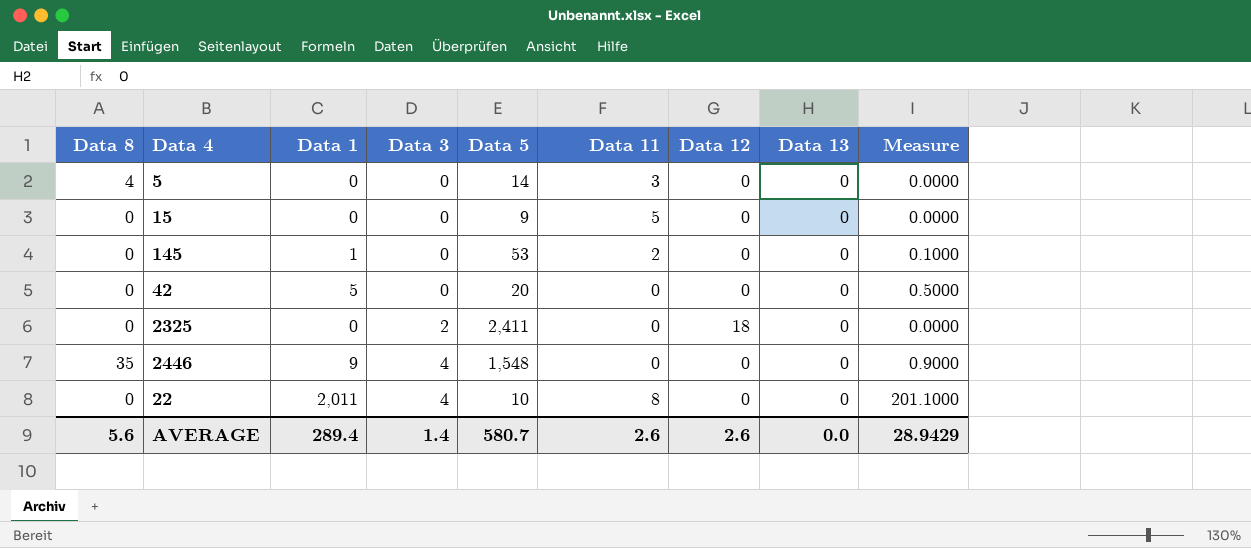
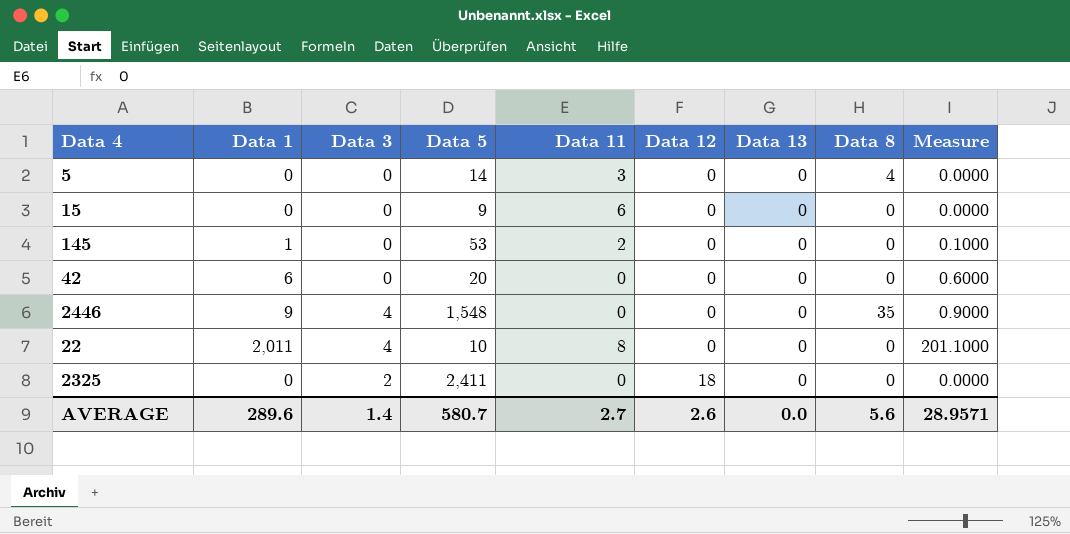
row order: Data 3 ascending -> Data 12 ascending
column Data 8 | position: 1 -> 8
15 | Data 11: 5 -> 6
42 | Data 1: 5 -> 6
42 | Measure: 0.5000 -> 0.6000
AVERAGE | Data 1: 289.4 -> 289.6
AVERAGE | Data 11: 2.6 -> 2.7
AVERAGE | Measure: 28.9429 -> 28.9571

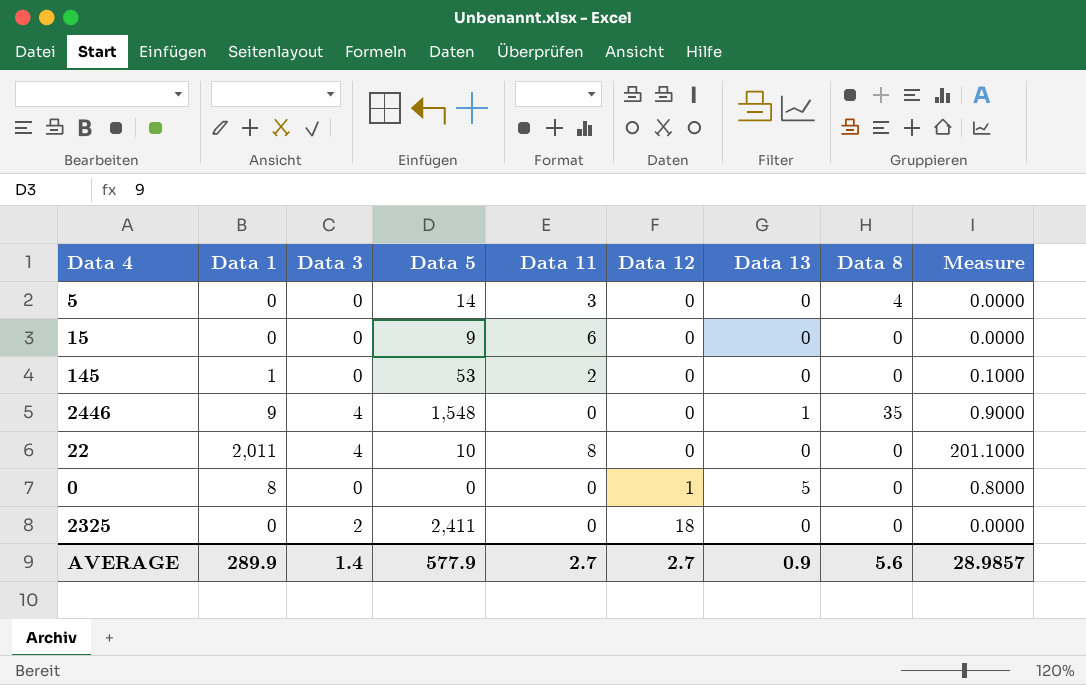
row 42: 6 | 0 | 20 | 0 | 0 | 0 | 0 | 0.6000 -> none
2446 | Data 13: 0 -> 1
row 0: none -> 8 | 0 | 0 | 0 | 1 | 5 | 0 | 0.8000
AVERAGE | Data 1: 289.6 -> 289.9
AVERAGE | Data 5: 580.7 -> 577.9
AVERAGE | Data 12: 2.6 -> 2.7
AVERAGE | Data 13: 0.0 -> 0.9
AVERAGE | Measure: 28.9571 -> 28.9857

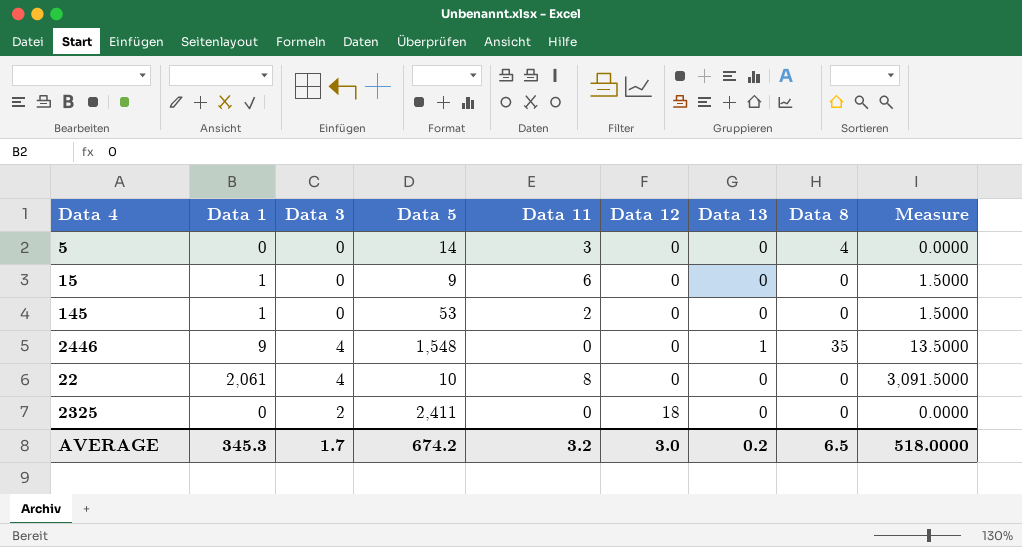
column Measure | formula: [Data 1] * 0.1 -> [Data 1] * 1.5
row 0: 8 | 0 | 0 | 0 | 1 | 5 | 0 | 0.8000 -> none
15 | Data 1: 0 -> 1
22 | Data 1: 2,011 -> 2,061
AVERAGE | Data 1: 289.9 -> 345.3
AVERAGE | Data 3: 1.4 -> 1.7
AVERAGE | Data 5: 577.9 -> 674.2
AVERAGE | Data 11: 2.7 -> 3.2
AVERAGE | Data 12: 2.7 -> 3.0
AVERAGE | Data 13: 0.9 -> 0.2
AVERAGE | Data 8: 5.6 -> 6.5
AVERAGE | Measure: 28.9857 -> 518.0000

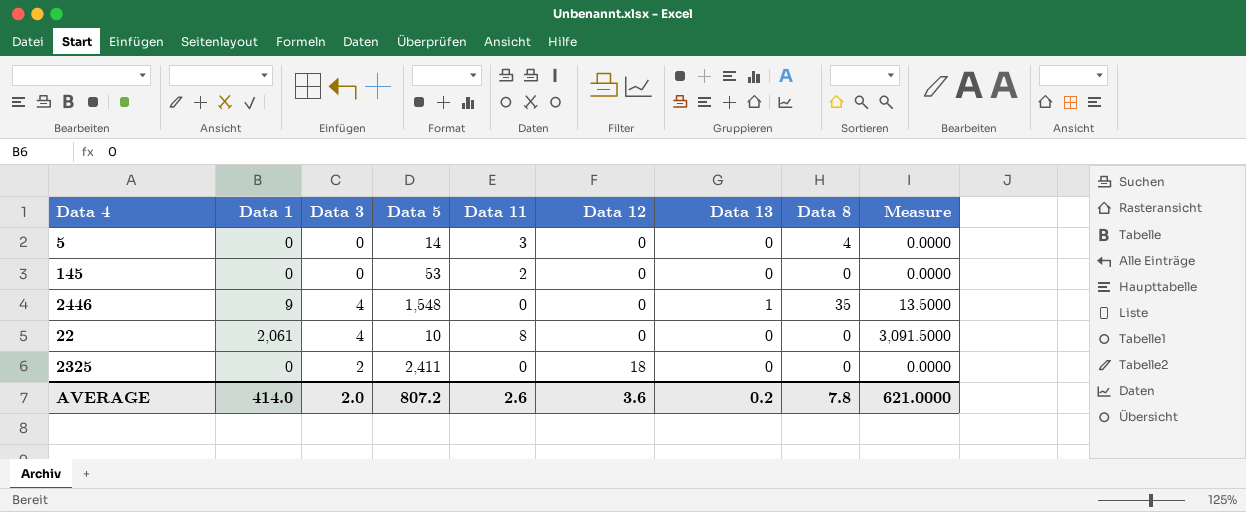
row 15: 1 | 0 | 9 | 6 | 0 | 0 | 0 | 1.5000 -> none
145 | Data 1: 1 -> 0
145 | Measure: 1.5000 -> 0.0000
AVERAGE | Data 1: 345.3 -> 414.0
AVERAGE | Data 3: 1.7 -> 2.0
AVERAGE | Data 5: 674.2 -> 807.2
AVERAGE | Data 11: 3.2 -> 2.6
AVERAGE | Data 12: 3.0 -> 3.6
AVERAGE | Data 8: 6.5 -> 7.8
AVERAGE | Measure: 518.0000 -> 621.0000

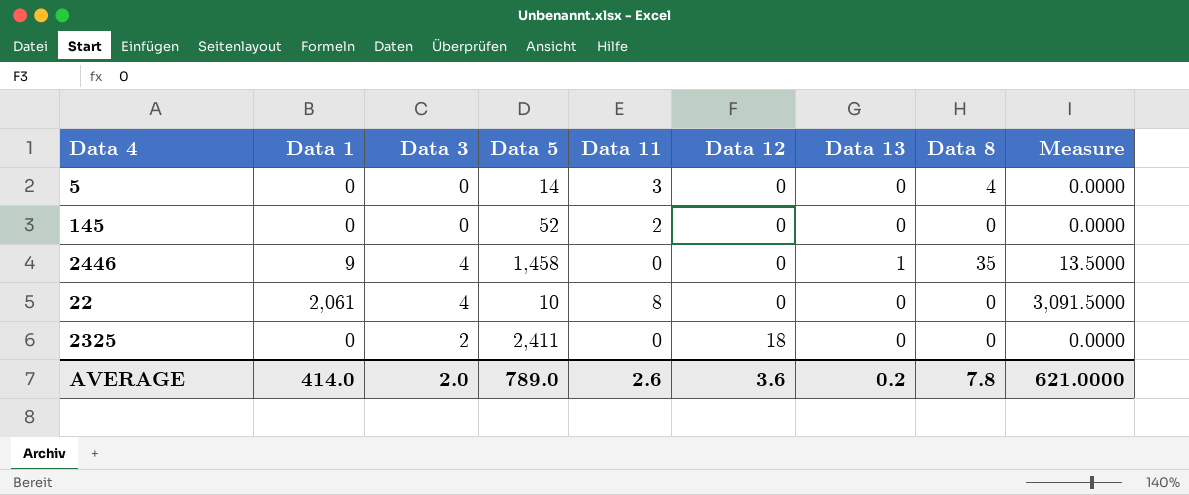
145 | Data 5: 53 -> 52
2446 | Data 5: 1,548 -> 1,458
AVERAGE | Data 5: 807.2 -> 789.0

